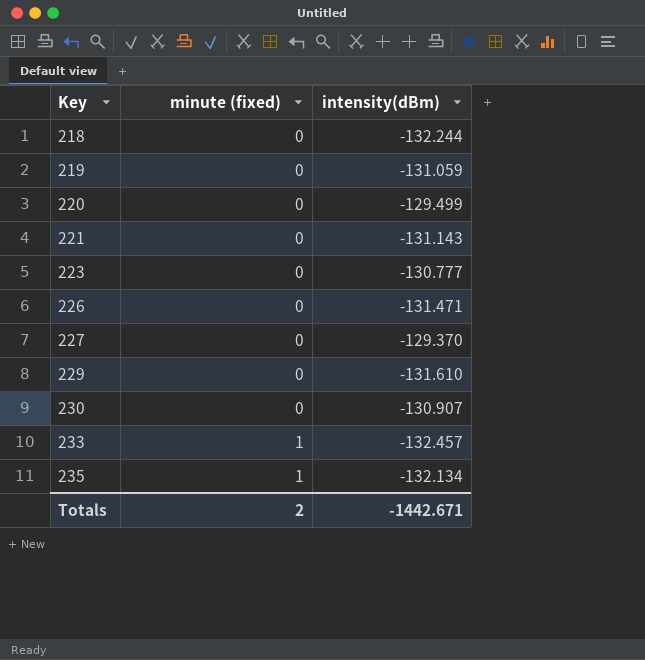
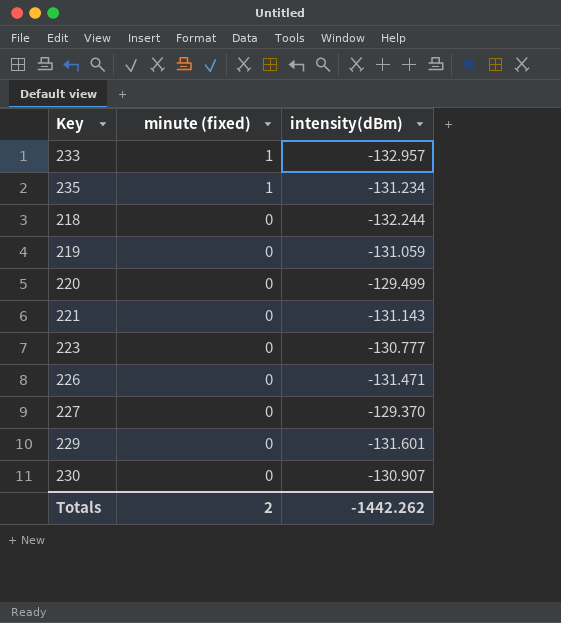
row order: Key ascending -> minute (fixed) descending
233 | intensity(dBm): -132.457 -> -132.957
235 | intensity(dBm): -132.134 -> -131.234
229 | intensity(dBm): -131.610 -> -131.601
Totals | intensity(dBm): -1442.671 -> -1442.262

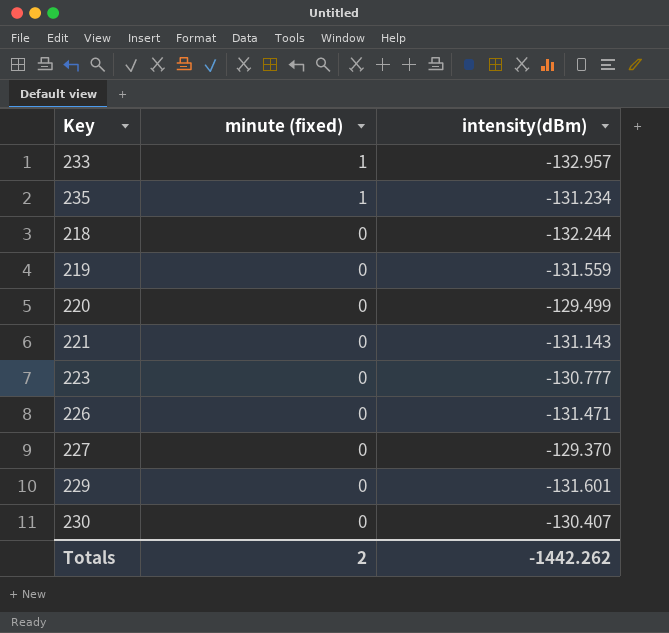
219 | intensity(dBm): -131.059 -> -131.559
230 | intensity(dBm): -130.907 -> -130.407

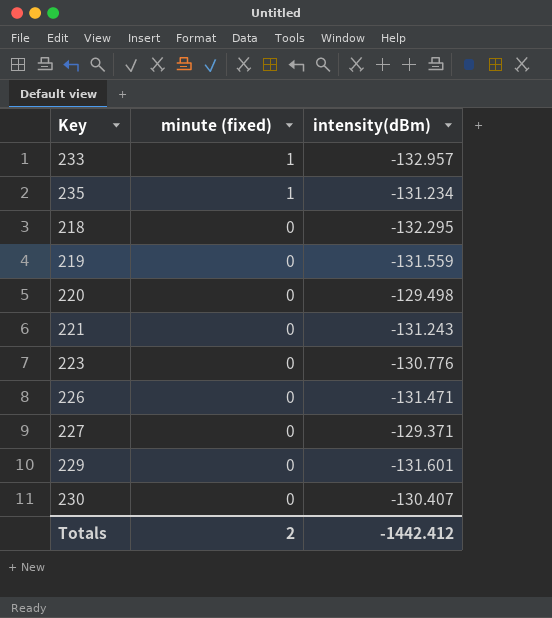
218 | intensity(dBm): -132.244 -> -132.295
220 | intensity(dBm): -129.499 -> -129.498
221 | intensity(dBm): -131.143 -> -131.243
223 | intensity(dBm): -130.777 -> -130.776
227 | intensity(dBm): -129.370 -> -129.371
Totals | intensity(dBm): -1442.262 -> -1442.412

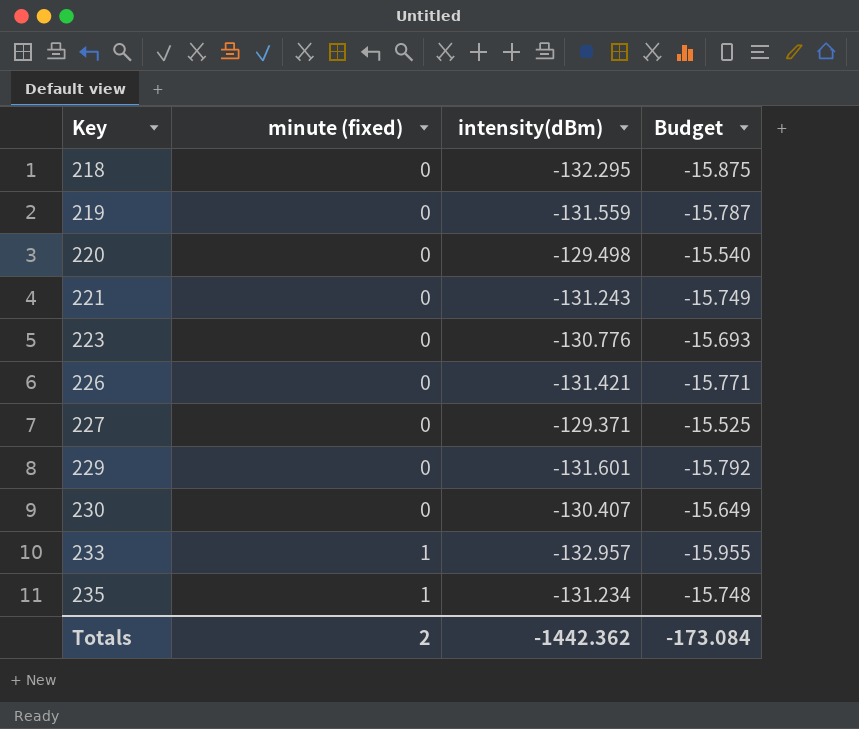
row order: minute (fixed) descending -> Key ascending
column Budget | formula: none -> [intensity(dBm)] * 0.12
226 | intensity(dBm): -131.471 -> -131.421
Totals | intensity(dBm): -1442.412 -> -1442.362

